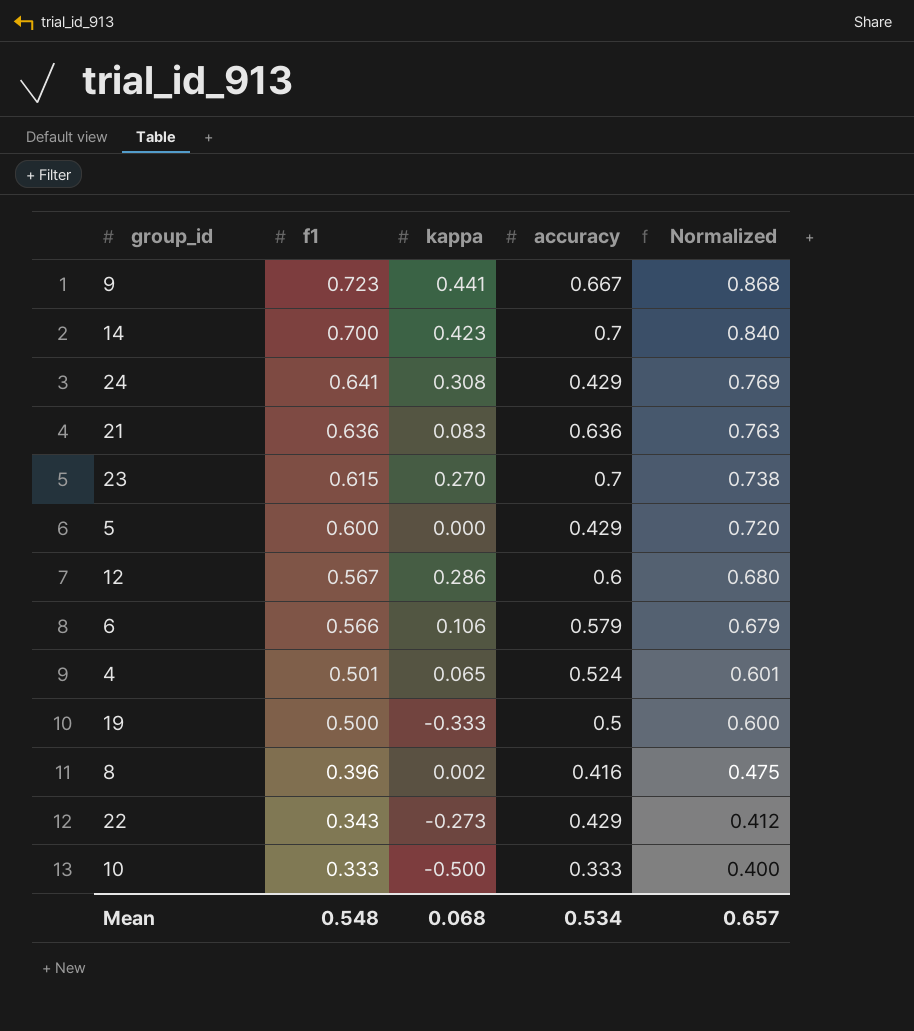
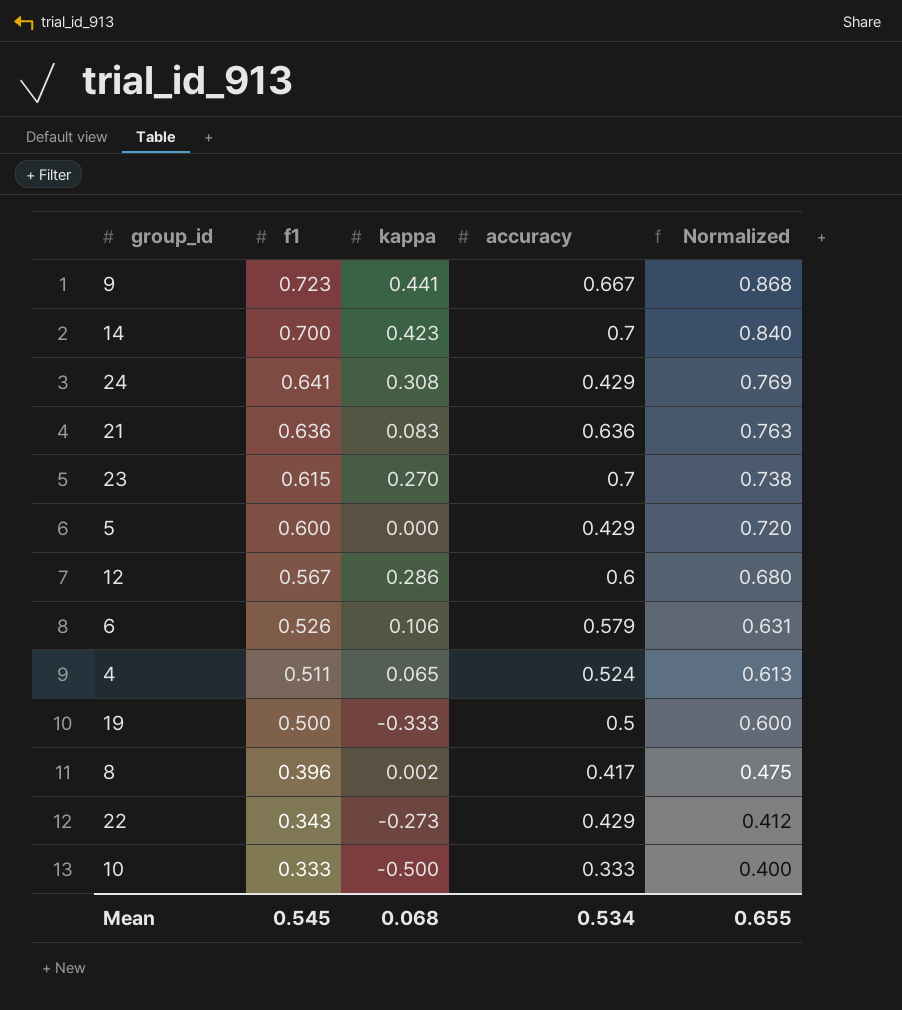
6 | f1: 0.566 -> 0.526
6 | Normalized: 0.679 -> 0.631
4 | f1: 0.501 -> 0.511
4 | Normalized: 0.601 -> 0.613
8 | accuracy: 0.416 -> 0.417
Mean | f1: 0.548 -> 0.545
Mean | Normalized: 0.657 -> 0.655

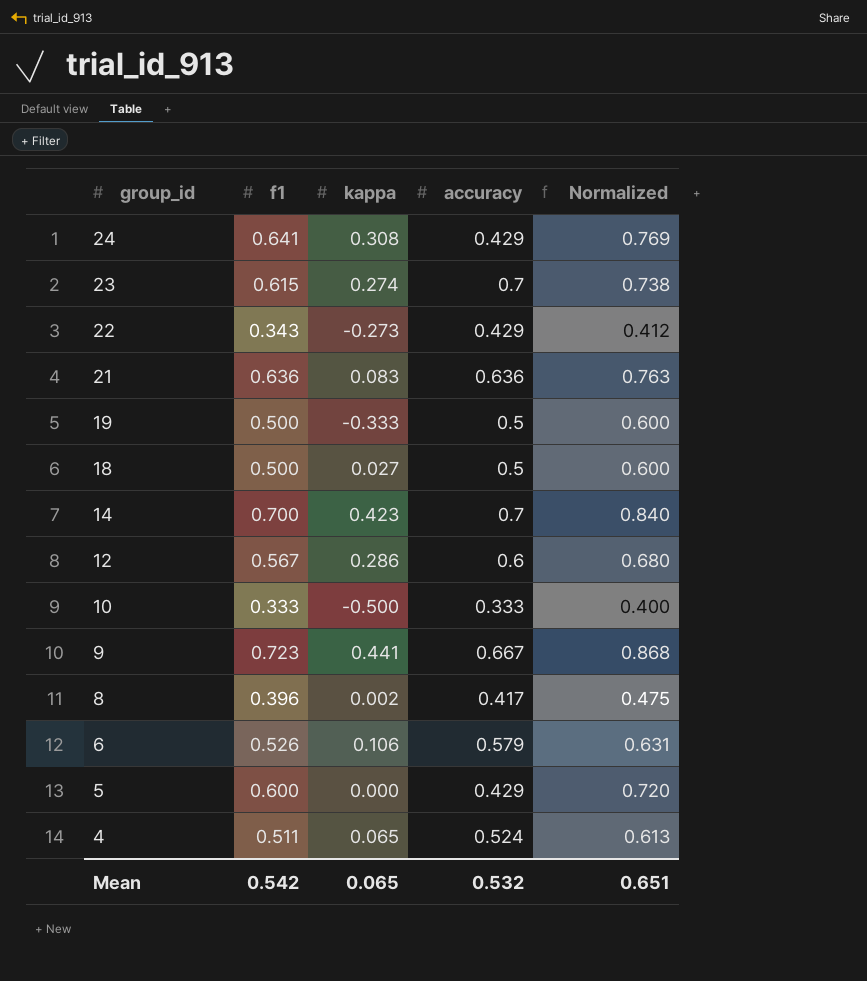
row order: f1 descending -> group_id descending
23 | kappa: 0.270 -> 0.274
row 18: none -> 0.500 | 0.027 | 0.5 | 0.600
Mean | f1: 0.545 -> 0.542
Mean | kappa: 0.068 -> 0.065
Mean | accuracy: 0.534 -> 0.532
Mean | Normalized: 0.655 -> 0.651

